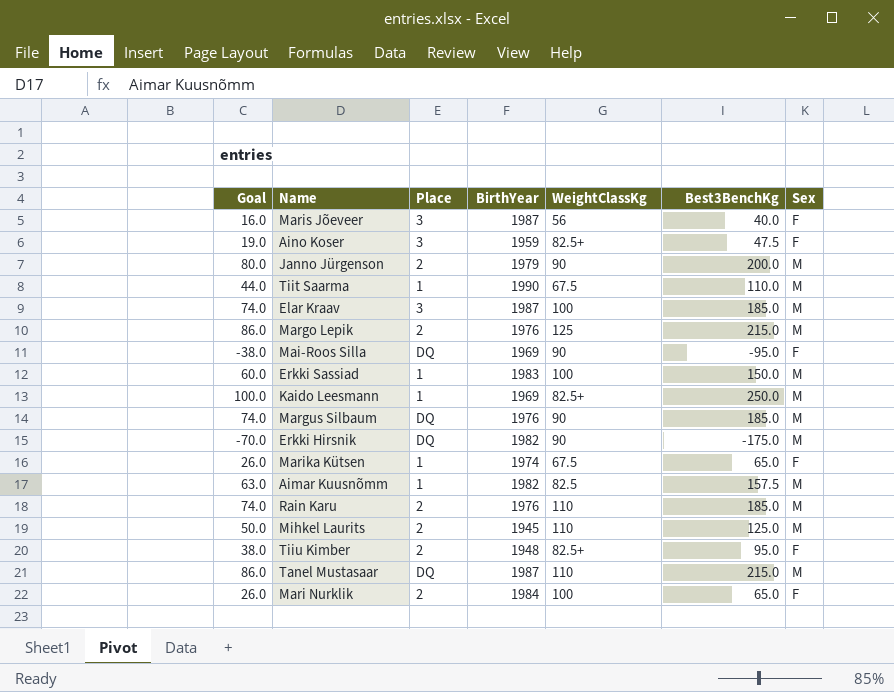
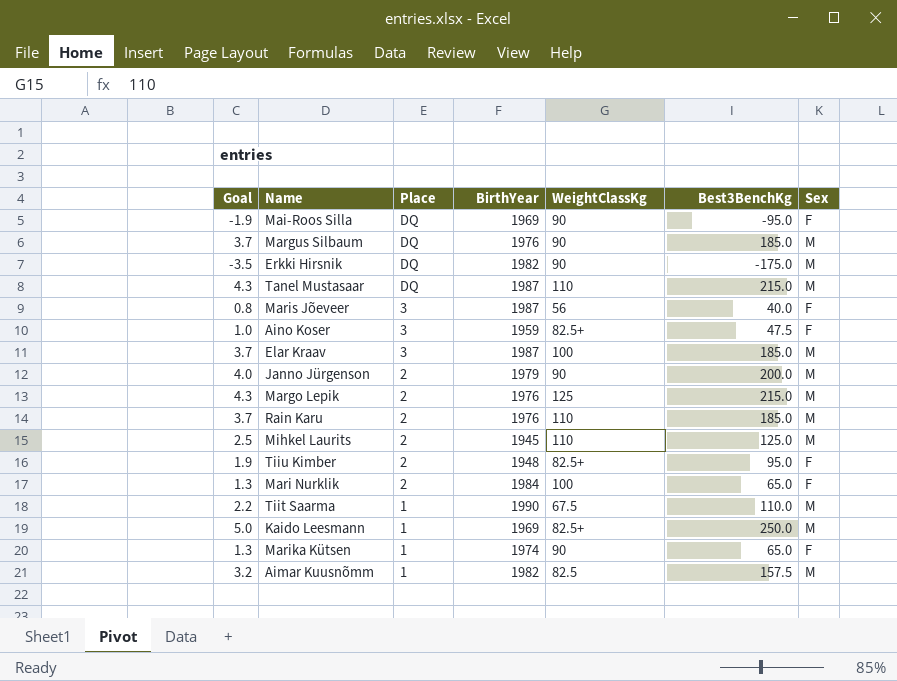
row order: none -> Place descending
column Goal | formula: [Best3BenchKg] * 0.4 -> [Best3BenchKg] * 0.02
row Erkki Sassiad: 60.0 | 1 | 1983 | 100 | 150.0 | M -> none
Marika Kütsen | WeightClassKg: 67.5 -> 90

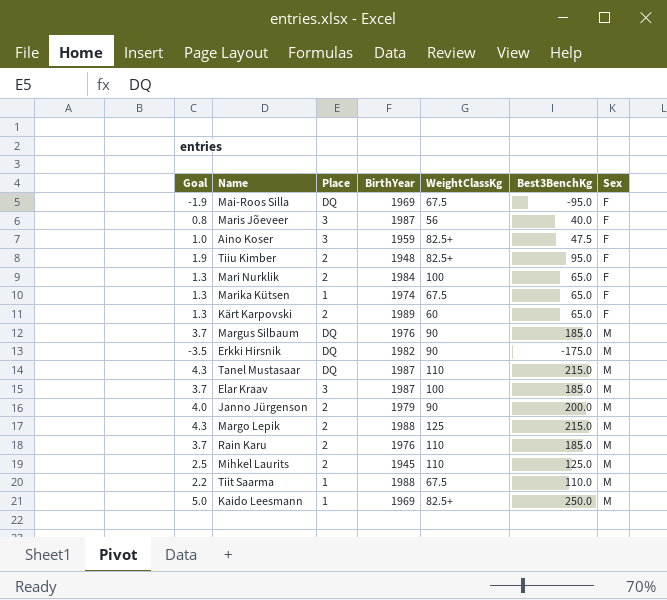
row order: Place descending -> Sex ascending
row Aimar Kuusnõmm: 3.2 | 1 | 1982 | 82.5 | 157.5 | M -> none
Mai-Roos Silla | WeightClassKg: 90 -> 67.5
Marika Kütsen | WeightClassKg: 90 -> 67.5
row Kärt Karpovski: none -> 1.3 | 2 | 1989 | 60 | 65.0 | F
Margo Lepik | BirthYear: 1976 -> 1988
Tiit Saarma | BirthYear: 1990 -> 1988

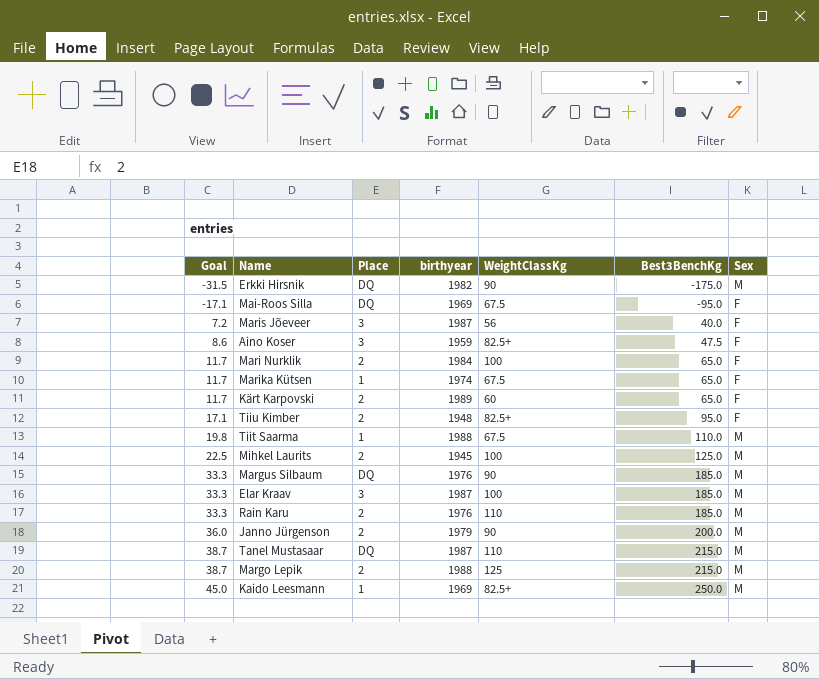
row order: Sex ascending -> Goal ascending
column Goal | formula: [Best3BenchKg] * 0.02 -> [Best3BenchKg] * 0.18
column name: BirthYear -> birthyear
Mihkel Laurits | WeightClassKg: 110 -> 100

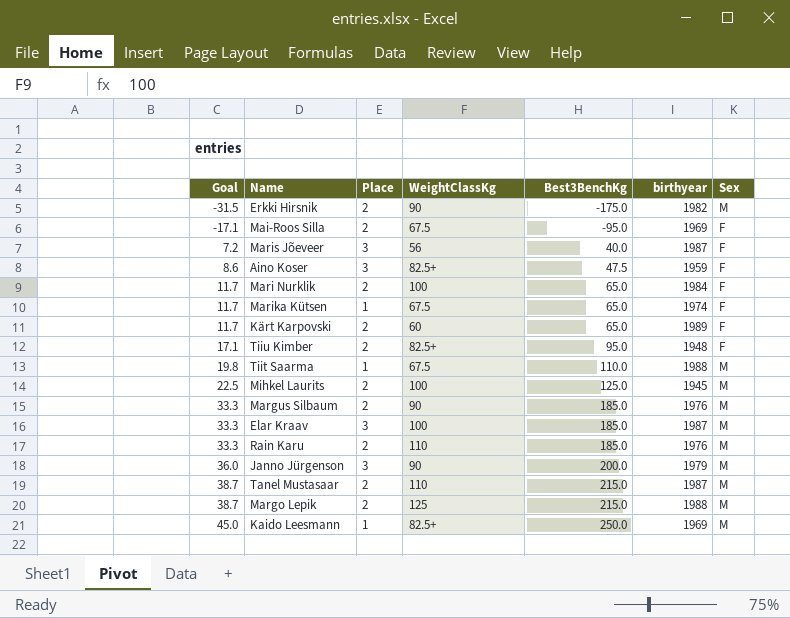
column birthyear | position: 4 -> 6
Erkki Hirsnik | Place: DQ -> 2
Mai-Roos Silla | Place: DQ -> 2
Margus Silbaum | Place: DQ -> 2
Janno Jürgenson | Place: 2 -> 3
Tanel Mustasaar | Place: DQ -> 2

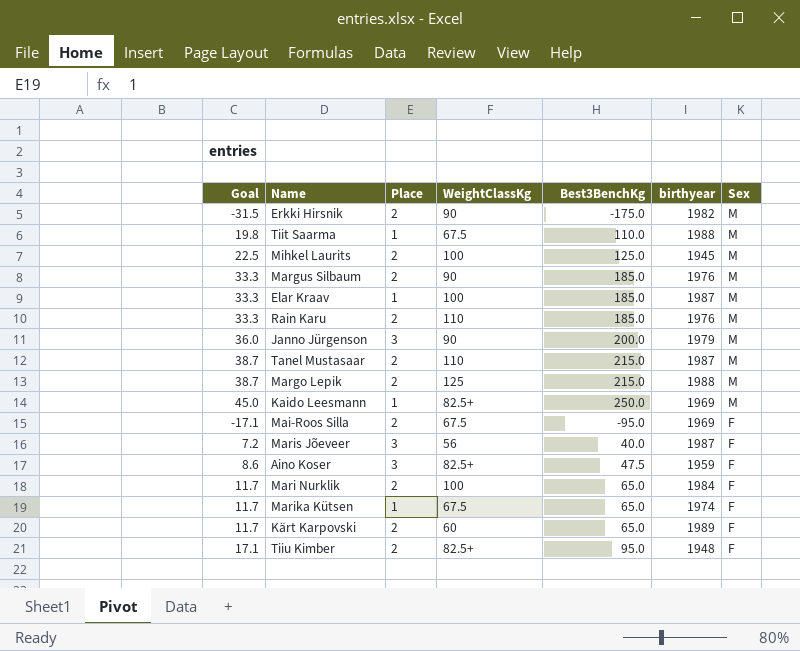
row order: Goal ascending -> Sex descending
Elar Kraav | Place: 3 -> 1

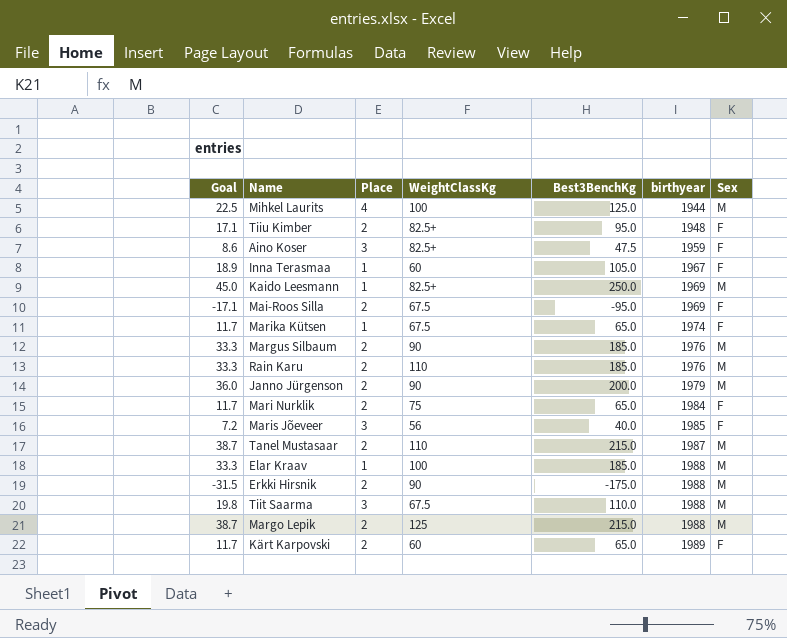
row order: Sex descending -> birthyear ascending
Mihkel Laurits | Place: 2 -> 4
Mihkel Laurits | birthyear: 1945 -> 1944
row Inna Terasmaa: none -> 18.9 | 1 | 60 | 105.0 | 1967 | F
Janno Jürgenson | Place: 3 -> 2
Mari Nurklik | WeightClassKg: 100 -> 75
Maris Jõeveer | birthyear: 1987 -> 1985
Elar Kraav | birthyear: 1987 -> 1988
Erkki Hirsnik | birthyear: 1982 -> 1988
Tiit Saarma | Place: 1 -> 3

